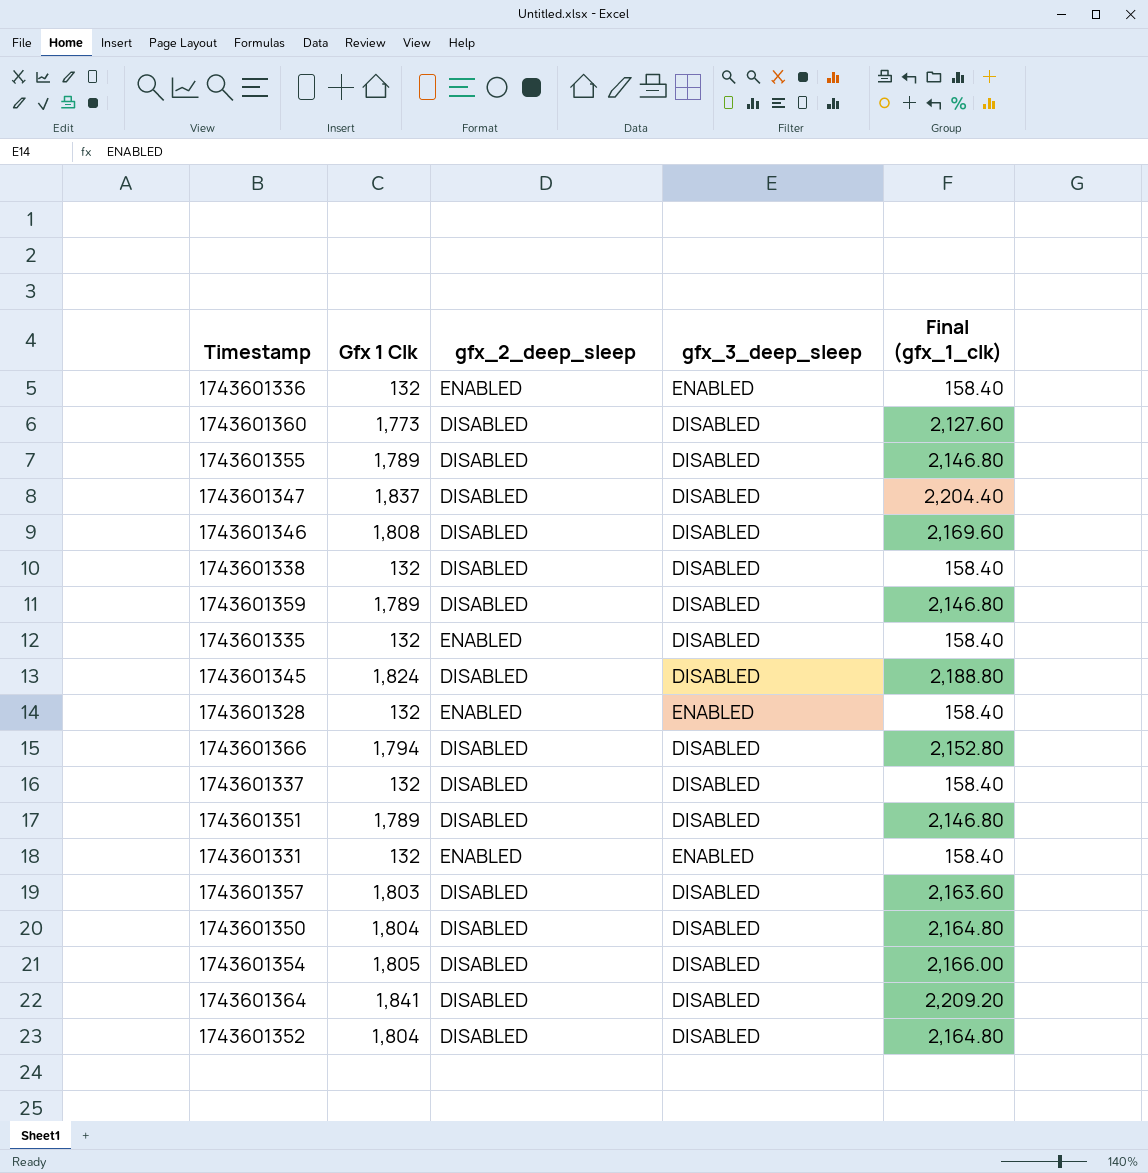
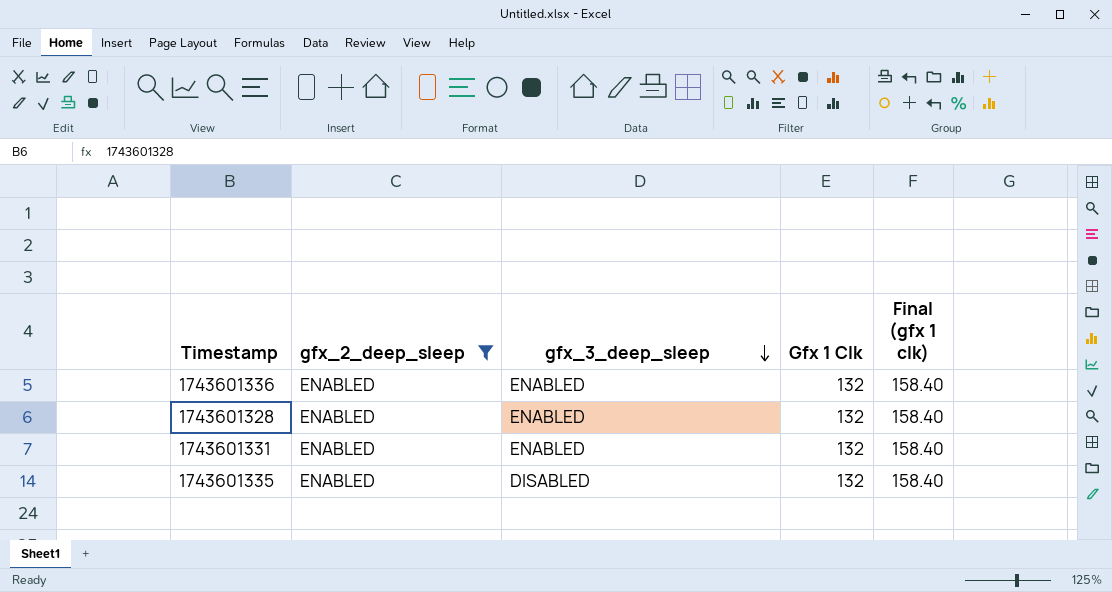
filter: none -> gfx_2_deep_sleep = ENABLED
row order: none -> gfx_3_deep_sleep descending
column Gfx 1 Clk | position: 2 -> 4
column name: Final (gfx_1_clk) -> Final (gfx 1 clk)

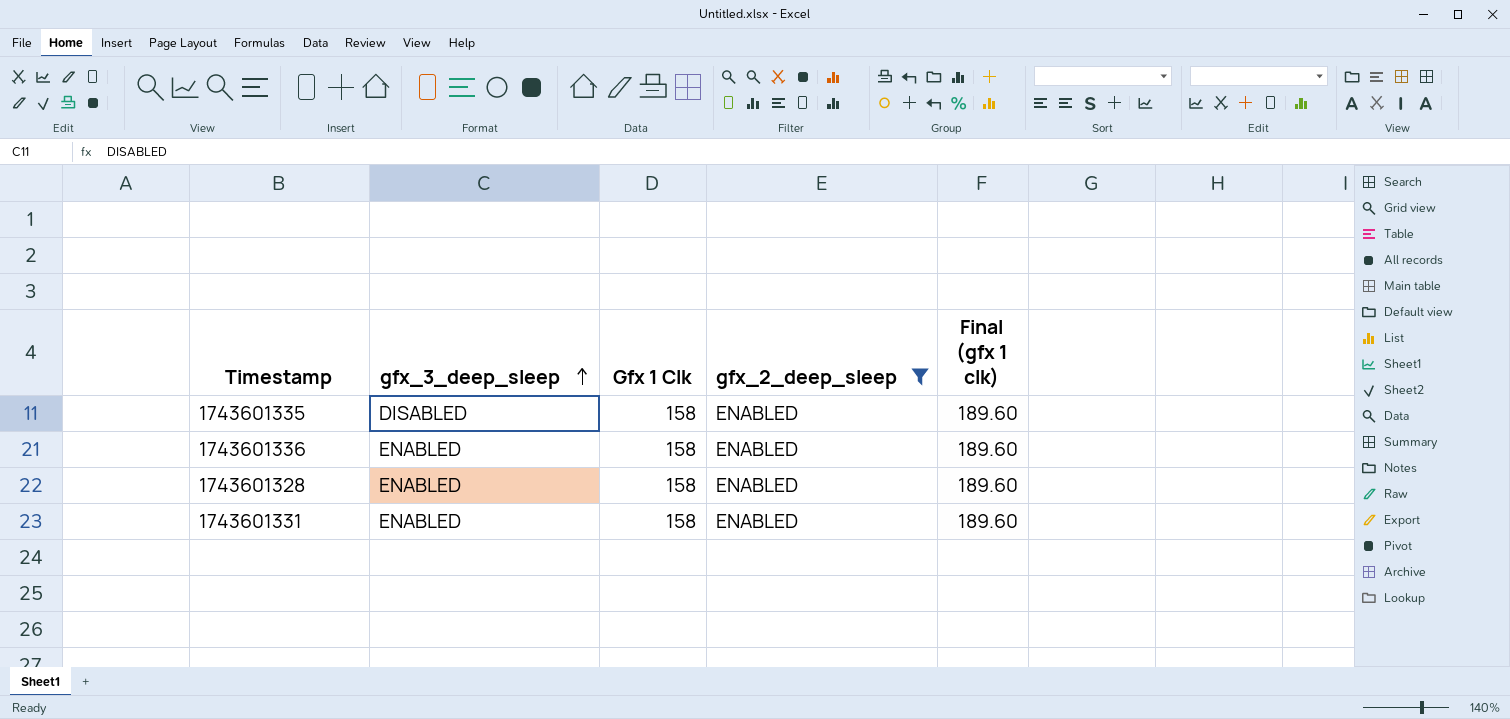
row order: gfx_3_deep_sleep descending -> gfx_3_deep_sleep ascending
column gfx_2_deep_sleep | position: 2 -> 4
1743601335 | Gfx 1 Clk: 132 -> 158
1743601335 | Final (gfx 1 clk): 158.40 -> 189.60
1743601336 | Gfx 1 Clk: 132 -> 158
1743601336 | Final (gfx 1 clk): 158.40 -> 189.60
1743601328 | Gfx 1 Clk: 132 -> 158
1743601328 | Final (gfx 1 clk): 158.40 -> 189.60
1743601331 | Gfx 1 Clk: 132 -> 158
1743601331 | Final (gfx 1 clk): 158.40 -> 189.60

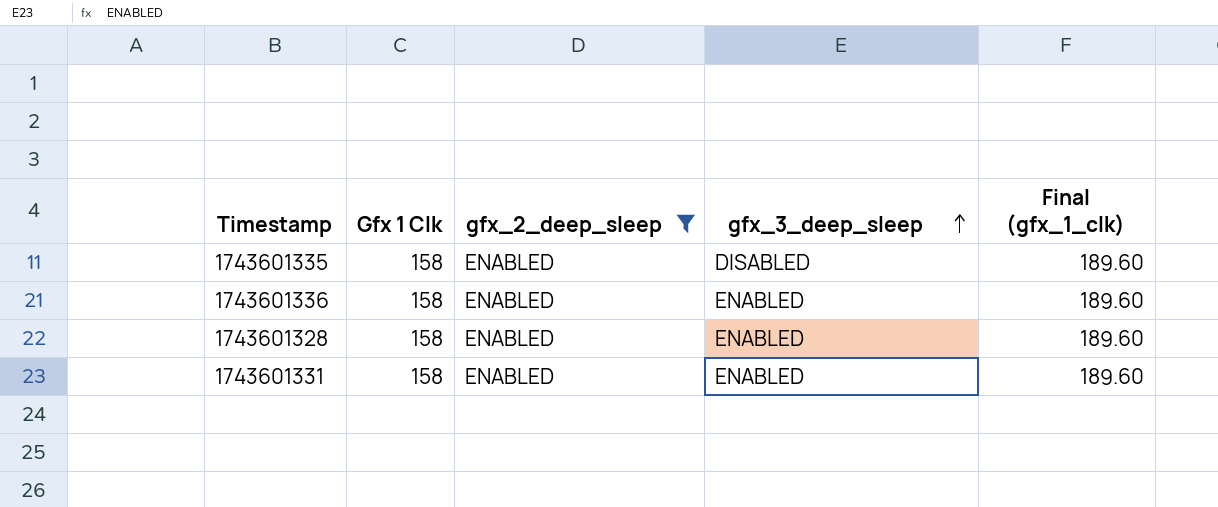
column gfx_3_deep_sleep | position: 2 -> 4
column name: Final (gfx 1 clk) -> Final (gfx_1_clk)

